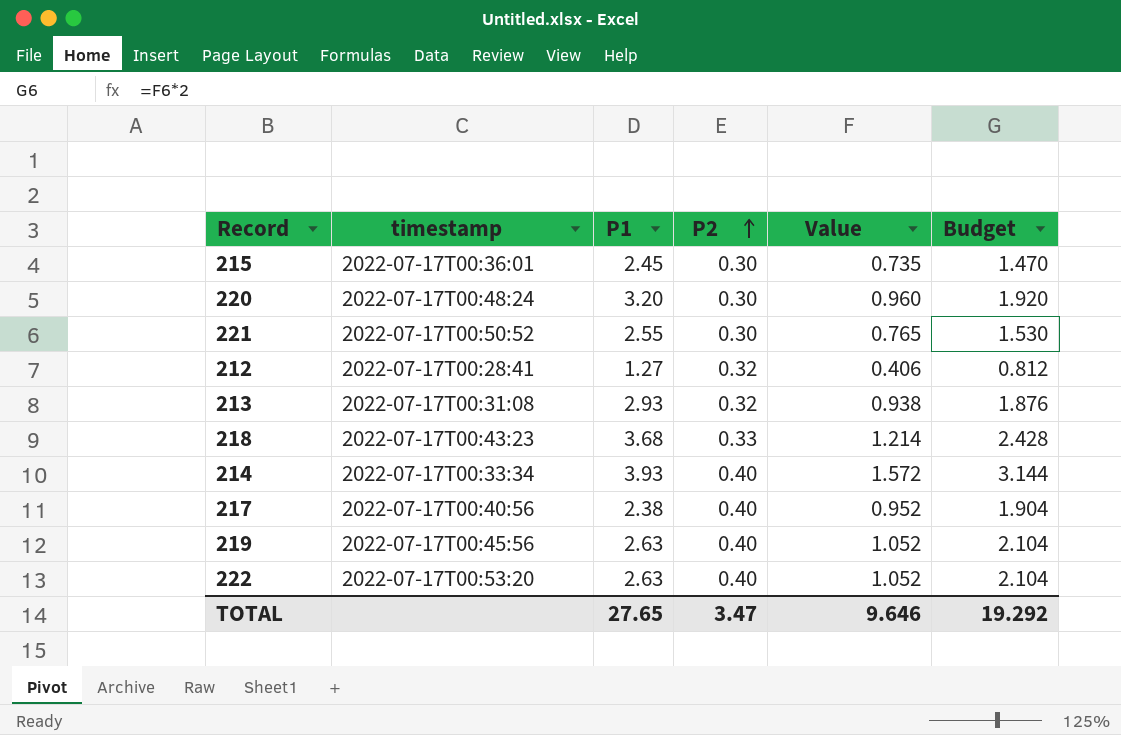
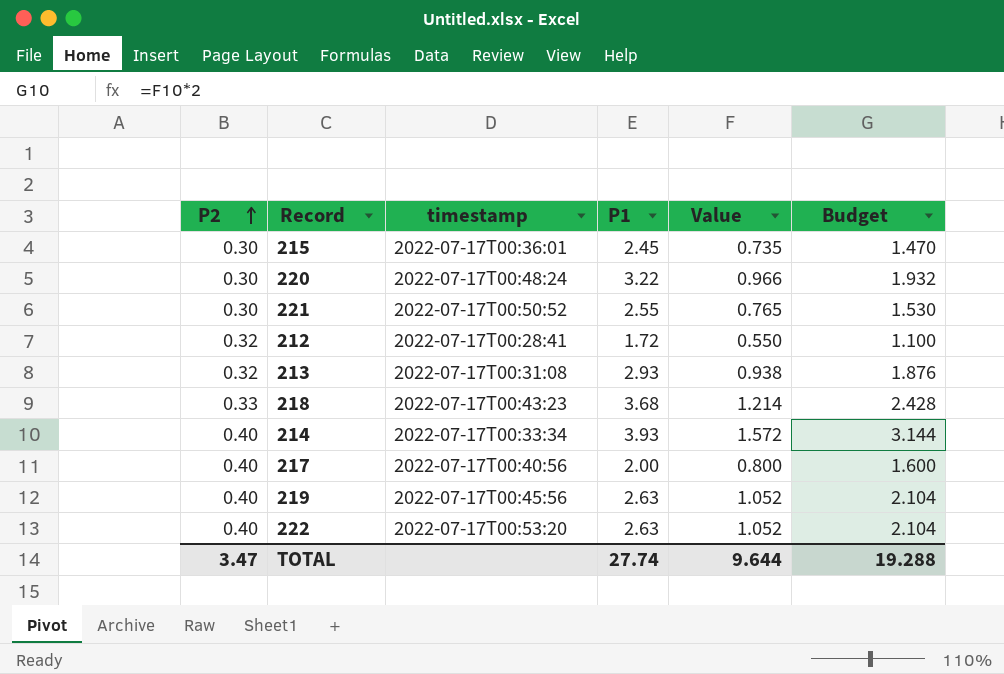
column P2 | position: 4 -> 1
220 | P1: 3.20 -> 3.22
220 | Value: 0.960 -> 0.966
220 | Budget: 1.920 -> 1.932
212 | P1: 1.27 -> 1.72
212 | Value: 0.406 -> 0.550
212 | Budget: 0.812 -> 1.100
217 | P1: 2.38 -> 2.00
217 | Value: 0.952 -> 0.800
217 | Budget: 1.904 -> 1.600
TOTAL | P1: 27.65 -> 27.74
TOTAL | Value: 9.646 -> 9.644
TOTAL | Budget: 19.292 -> 19.288

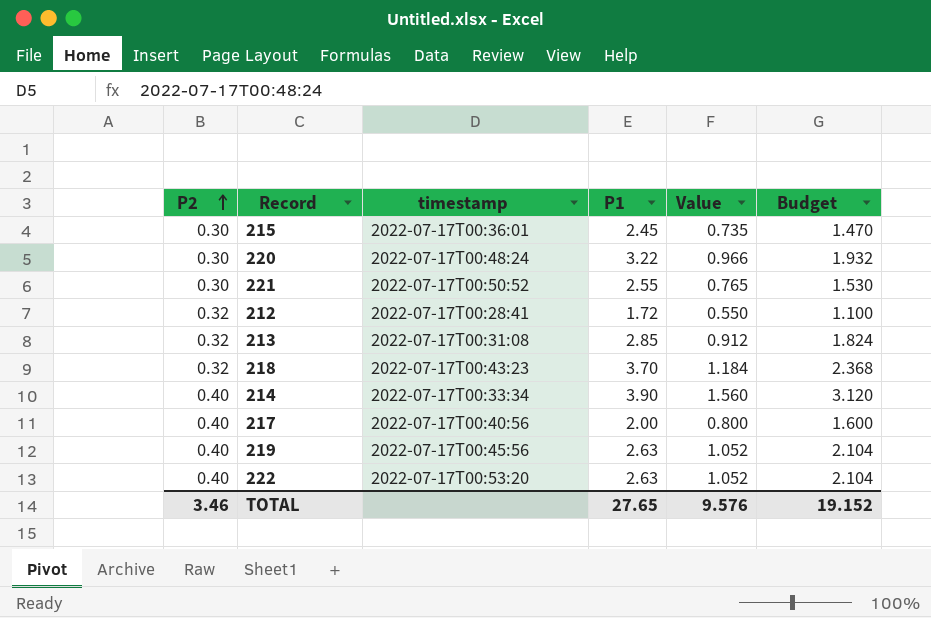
213 | P1: 2.93 -> 2.85
213 | Value: 0.938 -> 0.912
213 | Budget: 1.876 -> 1.824
218 | P2: 0.33 -> 0.32
218 | P1: 3.68 -> 3.70
218 | Value: 1.214 -> 1.184
218 | Budget: 2.428 -> 2.368
214 | P1: 3.93 -> 3.90
214 | Value: 1.572 -> 1.560
214 | Budget: 3.144 -> 3.120
TOTAL | P2: 3.47 -> 3.46
TOTAL | P1: 27.74 -> 27.65
TOTAL | Value: 9.644 -> 9.576
TOTAL | Budget: 19.288 -> 19.152

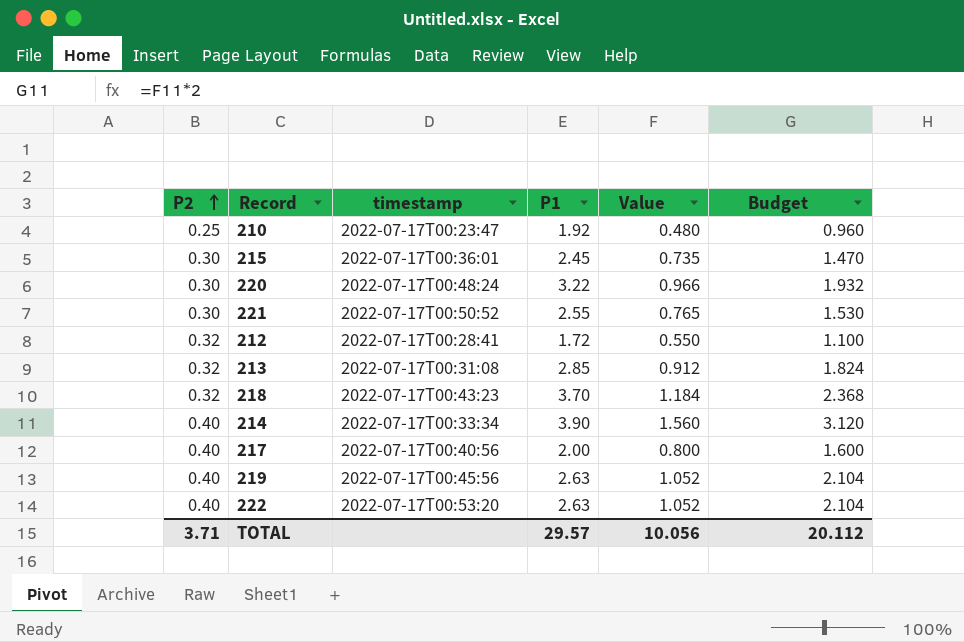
row 210: none -> 0.25 | 2022-07-17T00:23:47 | 1.92 | 0.480 | 0.960
TOTAL | P2: 3.46 -> 3.71
TOTAL | P1: 27.65 -> 29.57
TOTAL | Value: 9.576 -> 10.056
TOTAL | Budget: 19.152 -> 20.112

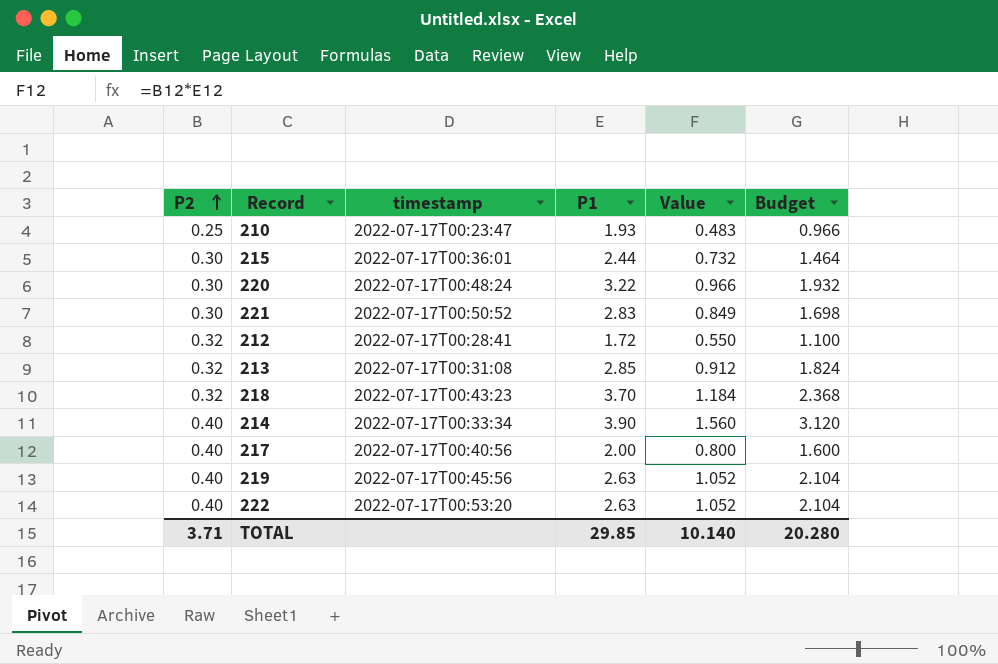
210 | P1: 1.92 -> 1.93
210 | Value: 0.480 -> 0.483
210 | Budget: 0.960 -> 0.966
215 | P1: 2.45 -> 2.44
215 | Value: 0.735 -> 0.732
215 | Budget: 1.470 -> 1.464
221 | P1: 2.55 -> 2.83
221 | Value: 0.765 -> 0.849
221 | Budget: 1.530 -> 1.698
TOTAL | P1: 29.57 -> 29.85
TOTAL | Value: 10.056 -> 10.140
TOTAL | Budget: 20.112 -> 20.280

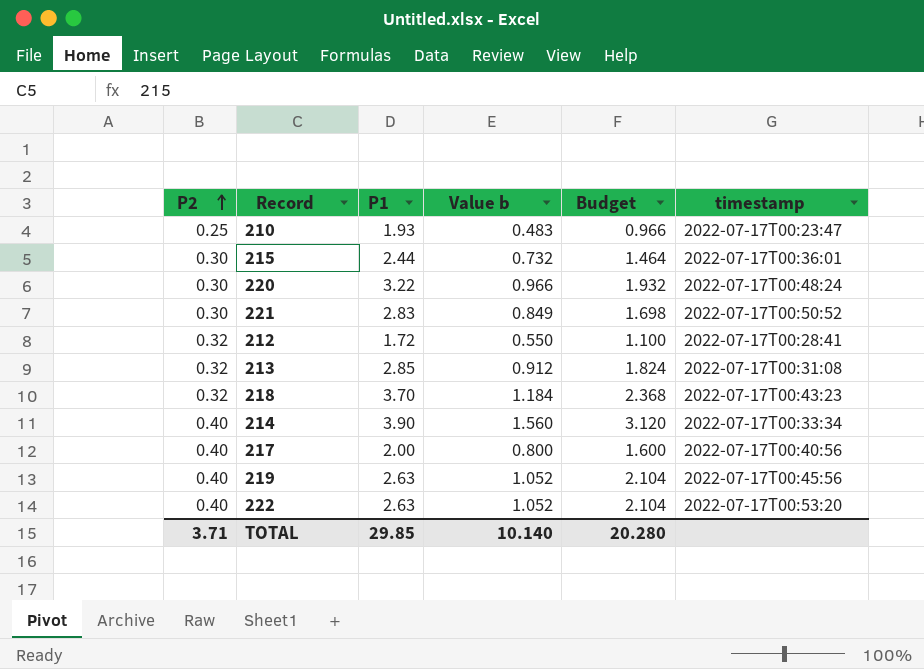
column name: Value -> Value b
column timestamp | position: 3 -> 6

